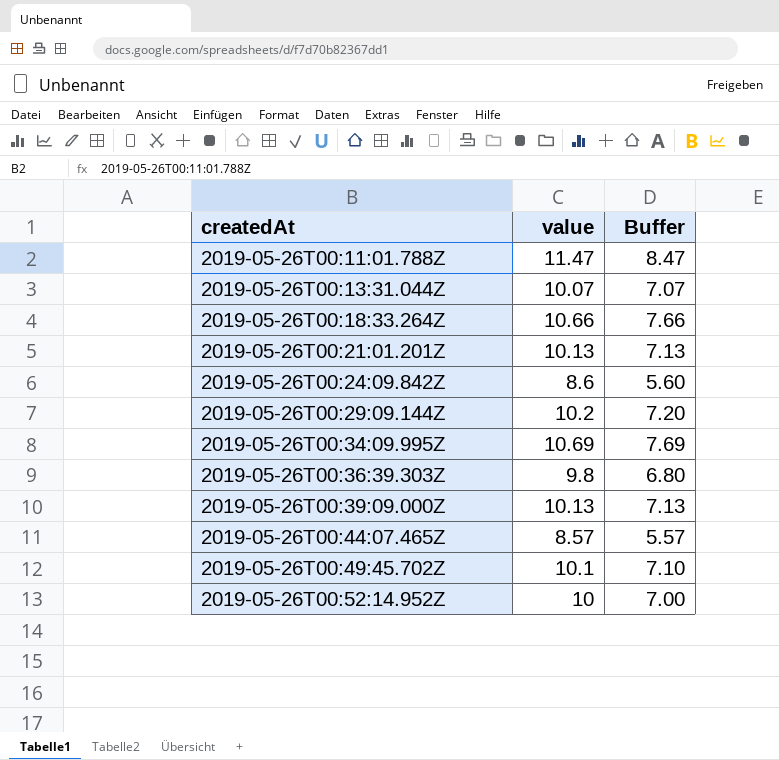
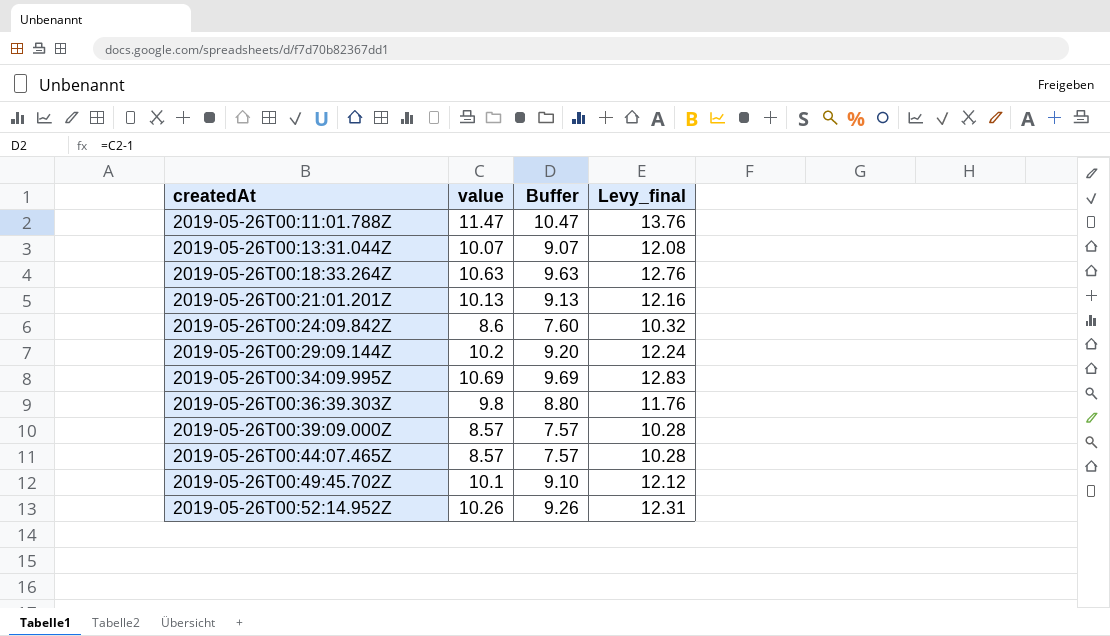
column Buffer | formula: [value] - 3 -> [value] - 1
column Levy_final | formula: none -> [value] * 1.2
2019-05-26T00:18:33.264Z | value: 10.66 -> 10.63
2019-05-26T00:39:09.000Z | value: 10.13 -> 8.57
2019-05-26T00:52:14.952Z | value: 10 -> 10.26

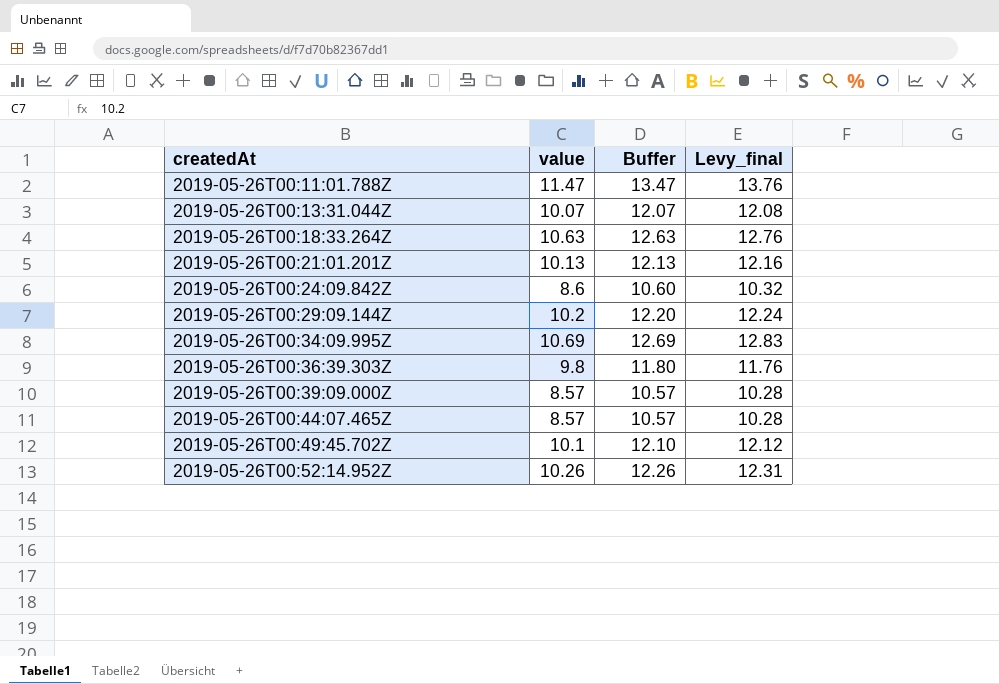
column Buffer | formula: [value] - 1 -> [value] + 2

